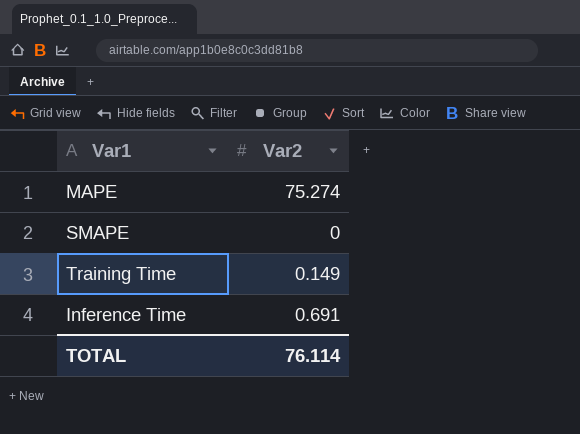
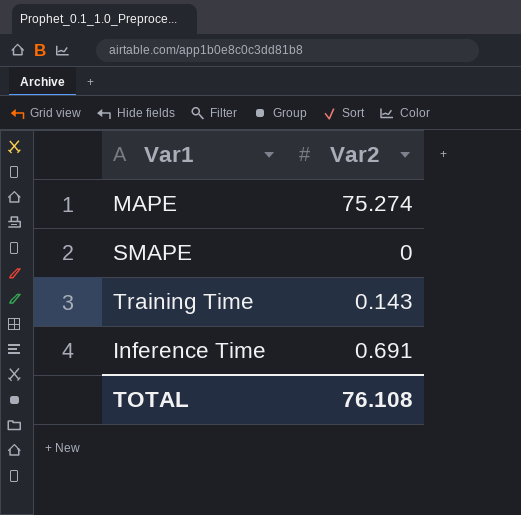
Training Time | Var2: 0.149 -> 0.143
TOTAL | Var2: 76.114 -> 76.108

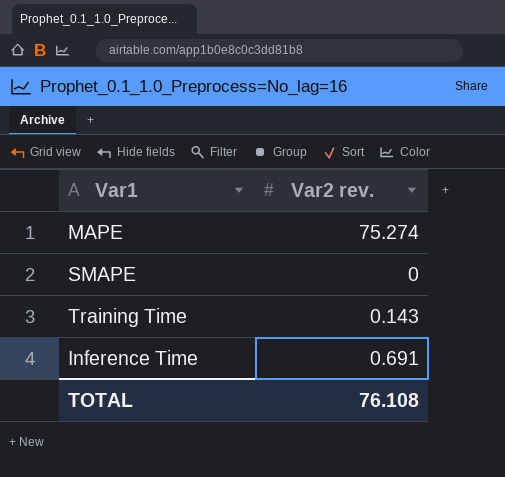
column name: Var2 -> Var2 rev.

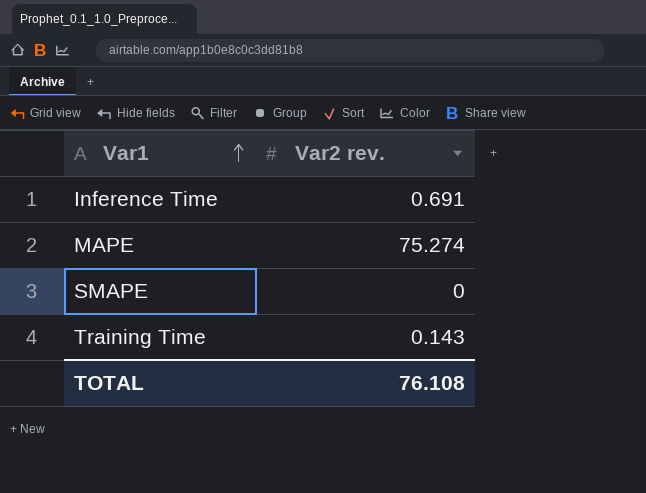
row order: none -> Var1 ascending

